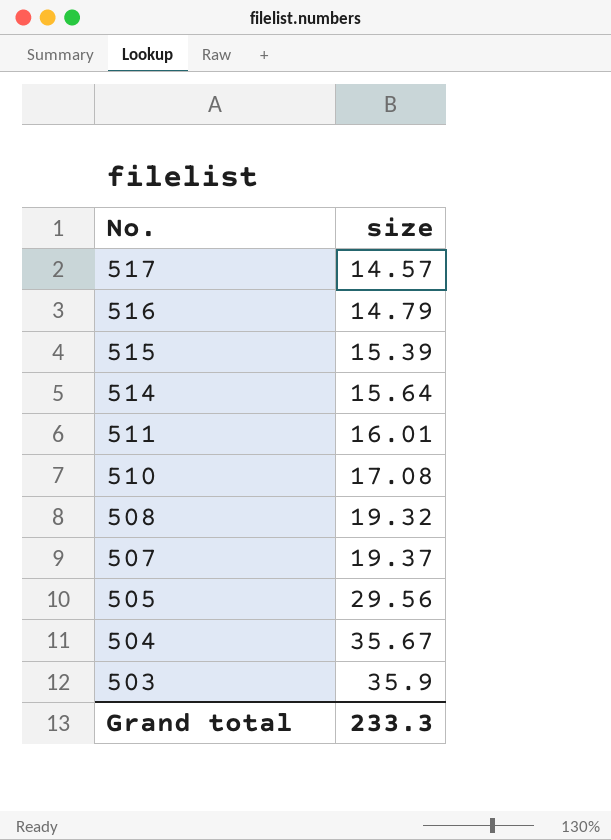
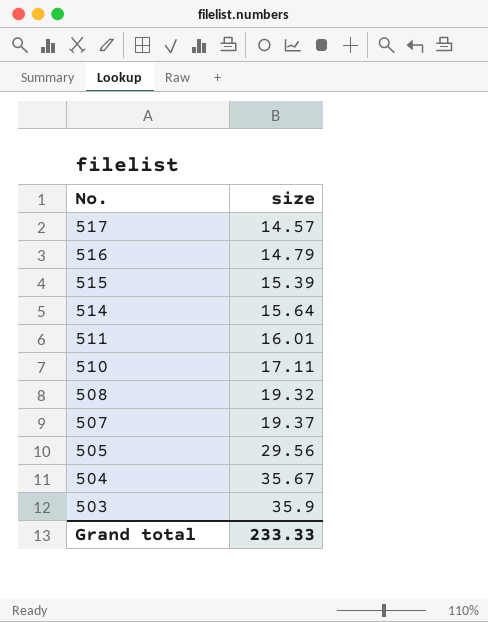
510 | size: 17.08 -> 17.11
Grand total | size: 233.3 -> 233.33

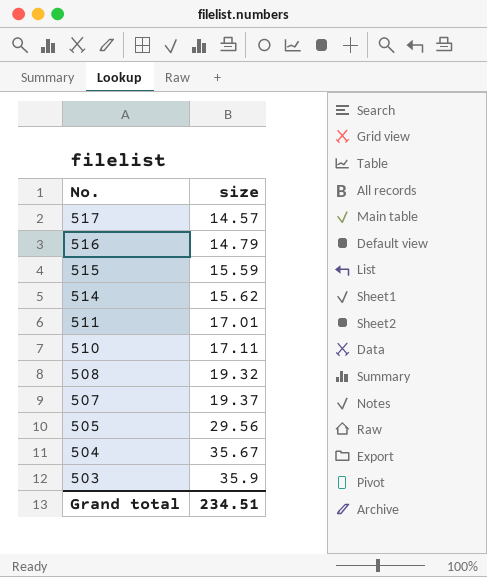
515 | size: 15.39 -> 15.59
514 | size: 15.64 -> 15.62
511 | size: 16.01 -> 17.01
Grand total | size: 233.33 -> 234.51

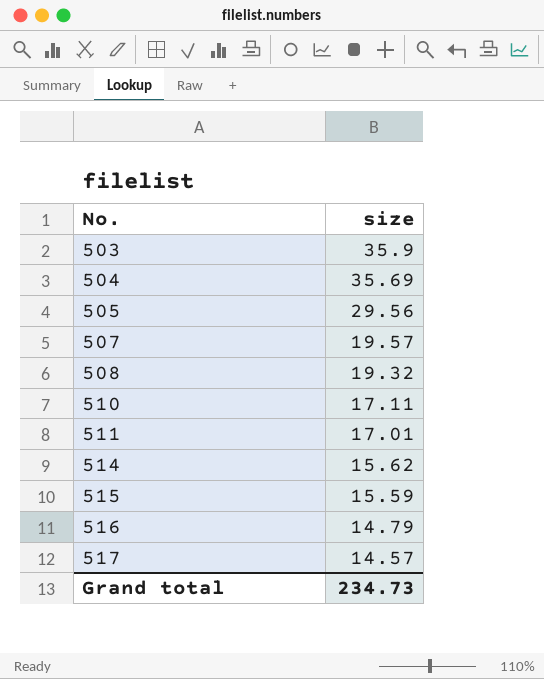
row order: No. descending -> No. ascending
504 | size: 35.67 -> 35.69
507 | size: 19.37 -> 19.57
Grand total | size: 234.51 -> 234.73

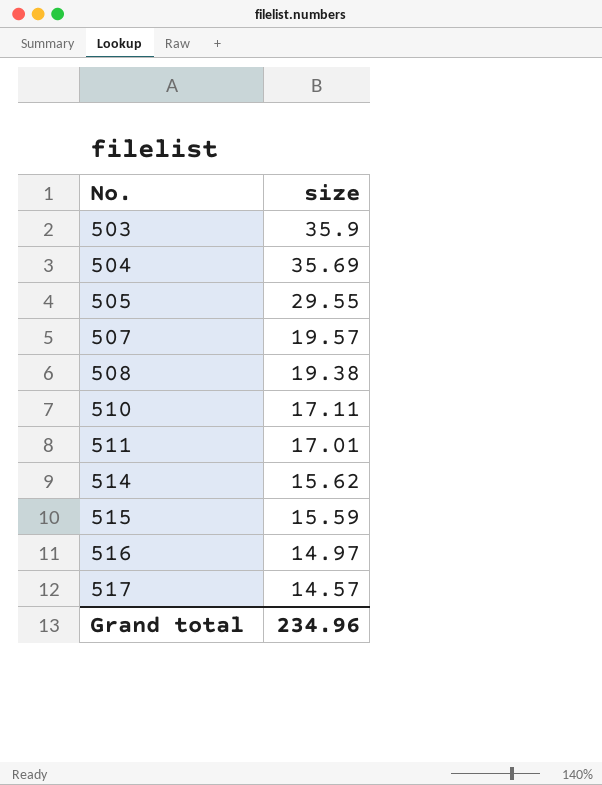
505 | size: 29.56 -> 29.55
508 | size: 19.32 -> 19.38
516 | size: 14.79 -> 14.97
Grand total | size: 234.73 -> 234.96

